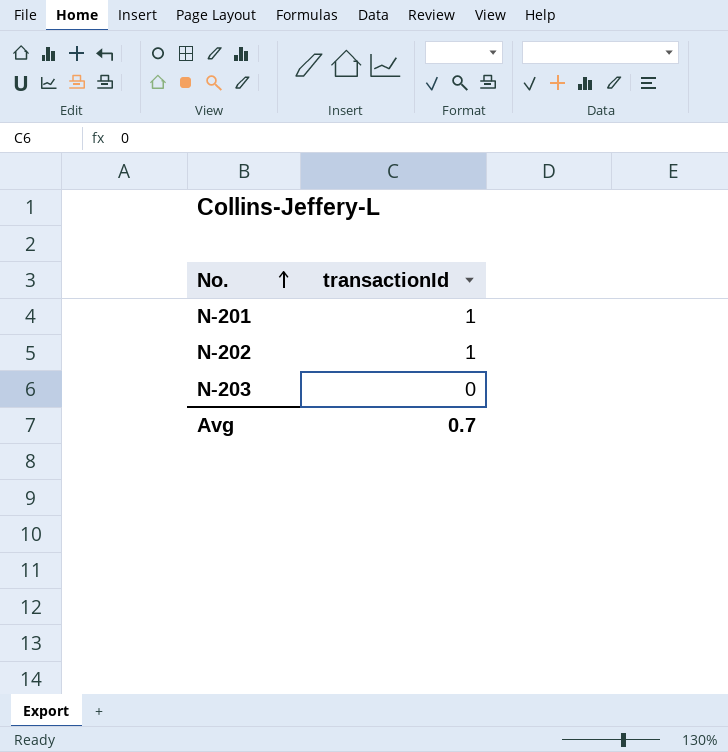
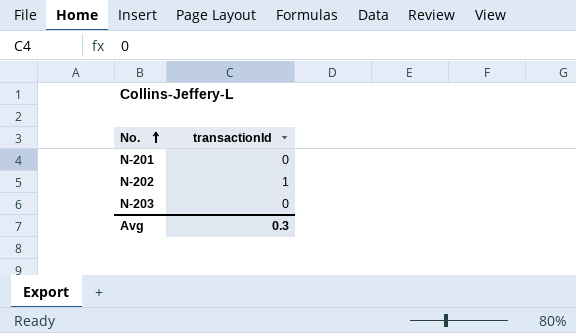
N-201 | transactionId: 1 -> 0
Avg | transactionId: 0.7 -> 0.3

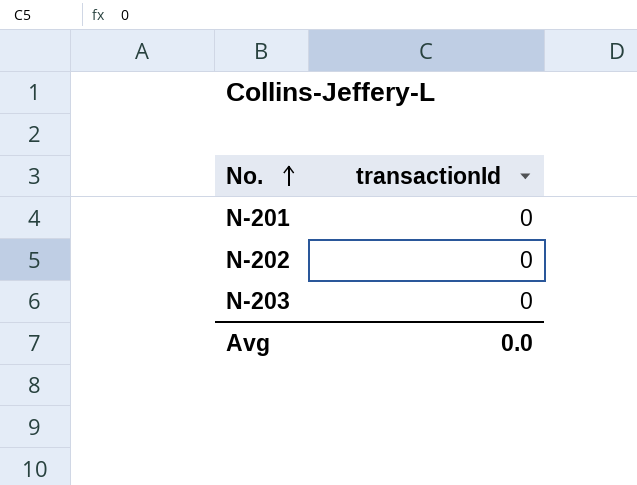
N-202 | transactionId: 1 -> 0
Avg | transactionId: 0.3 -> 0.0

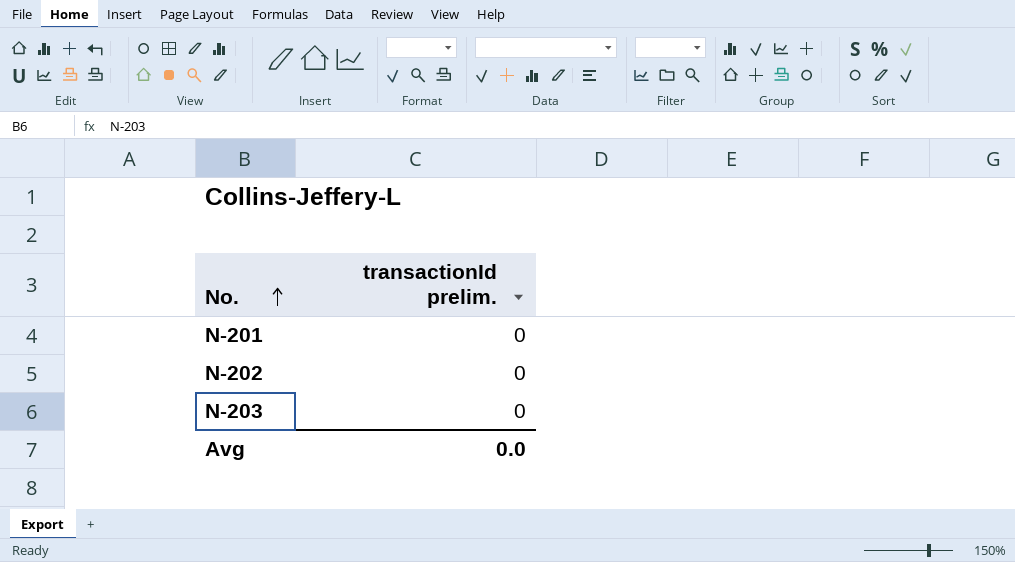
column name: transactionId -> transactionId prelim.

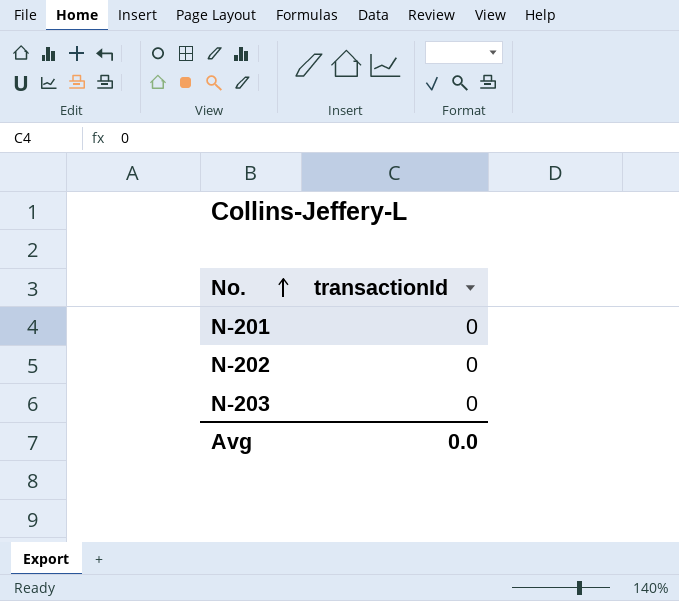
column name: transactionId prelim. -> transactionId

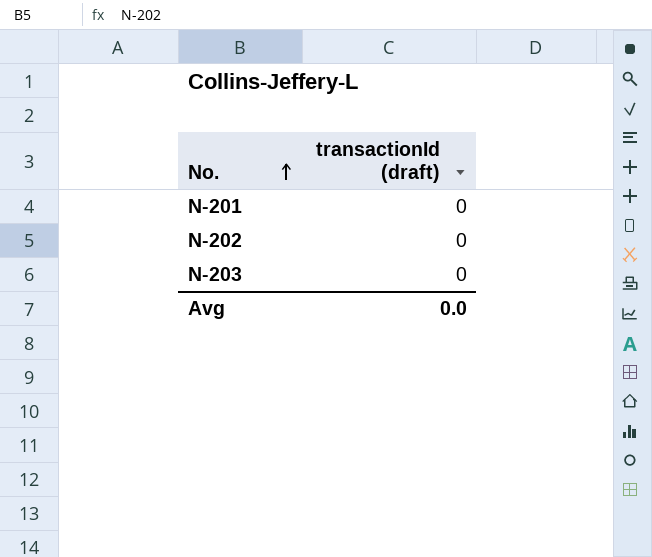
column name: transactionId -> transactionId (draft)

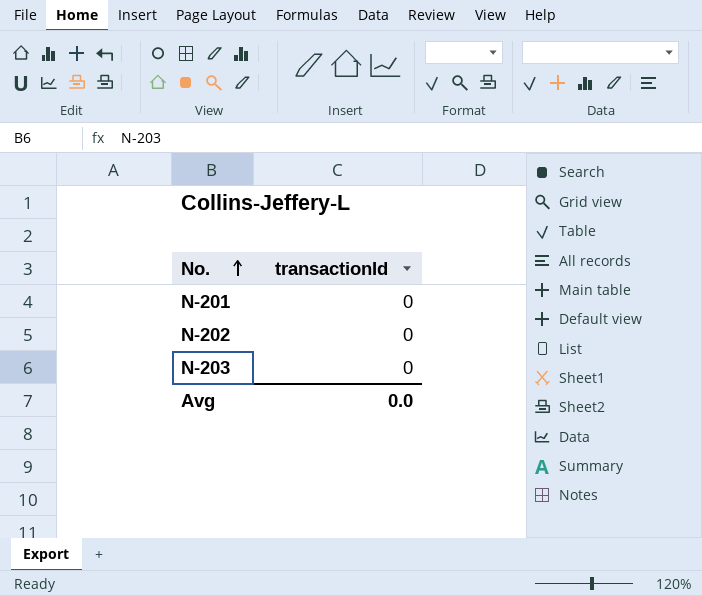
column name: transactionId (draft) -> transactionId

